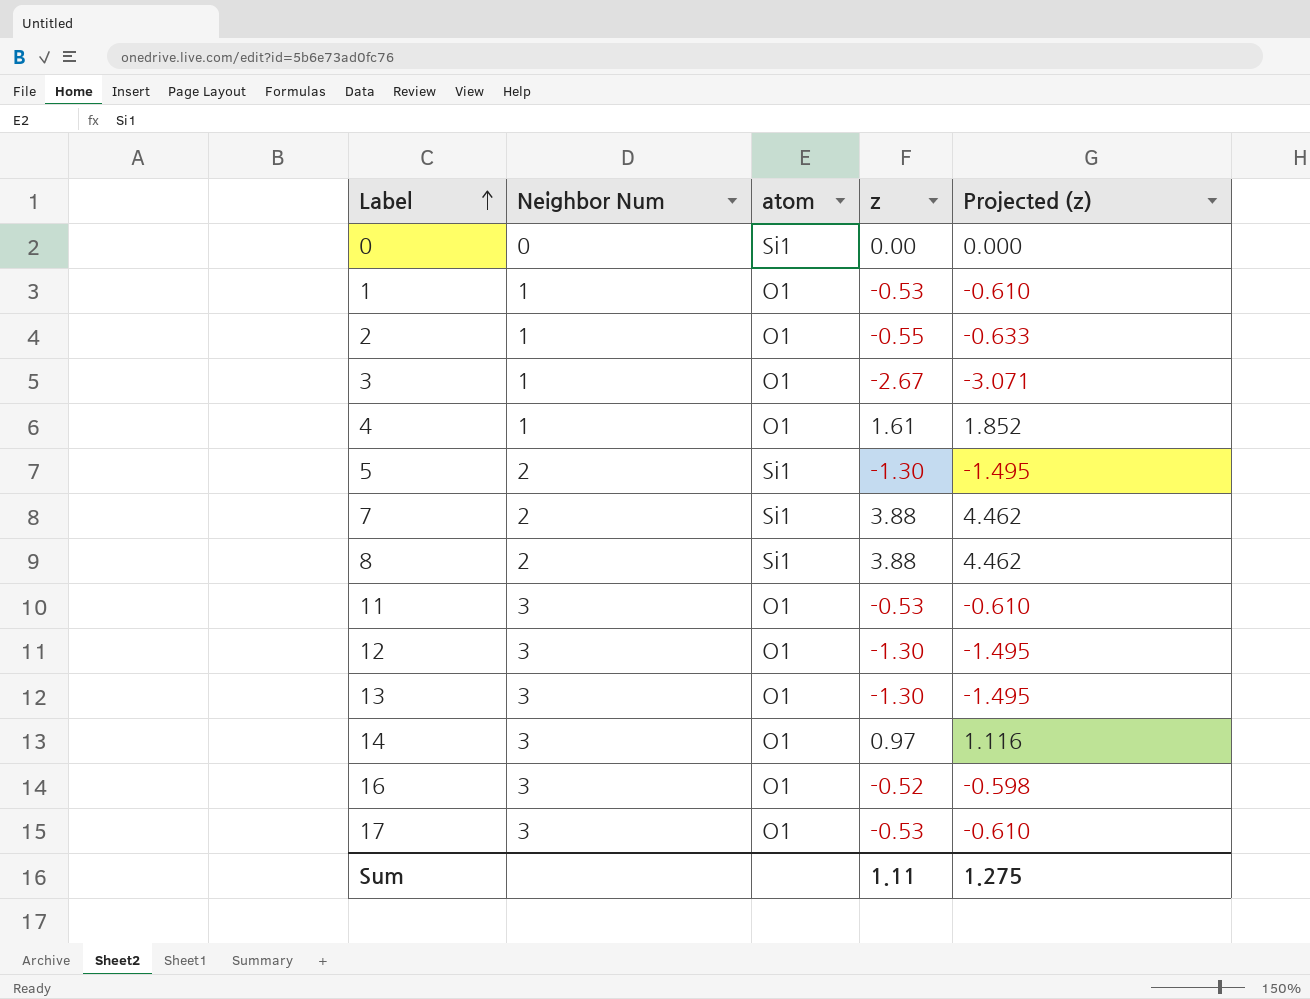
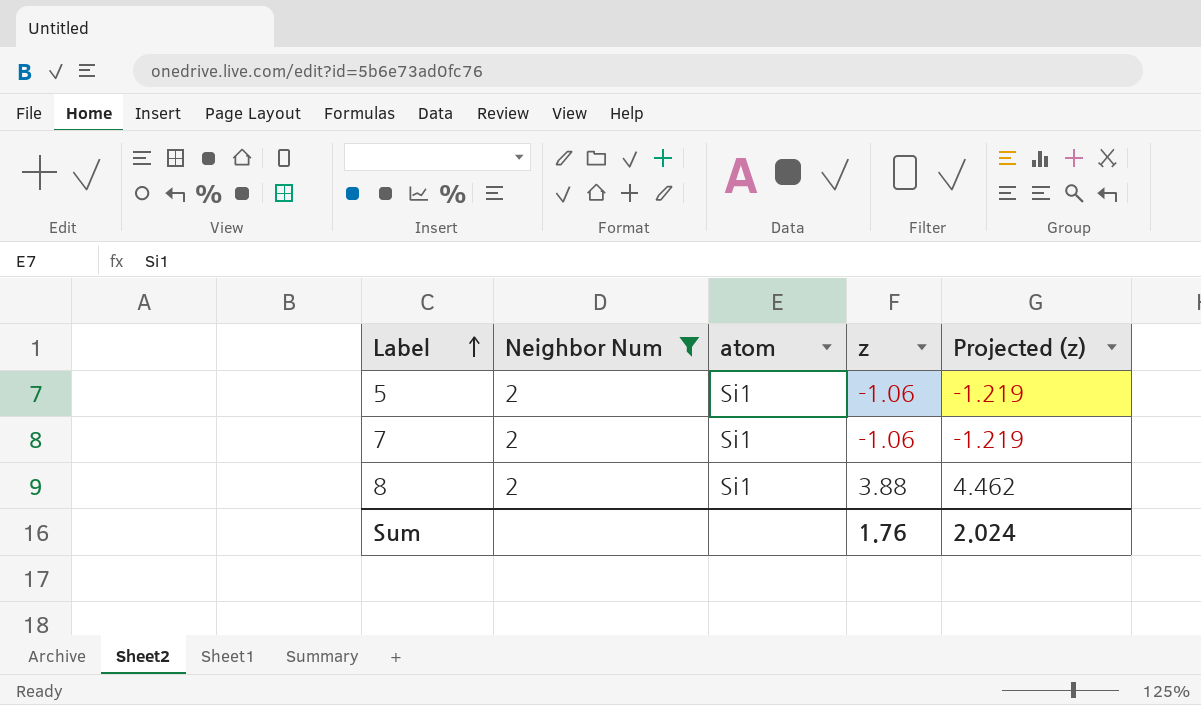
filter: none -> Neighbor Num = 2
5 | z: -1.30 -> -1.06
5 | Projected (z): -1.495 -> -1.219
7 | z: 3.88 -> -1.06
7 | Projected (z): 4.462 -> -1.219
Sum | z: 1.11 -> 1.76
Sum | Projected (z): 1.275 -> 2.024

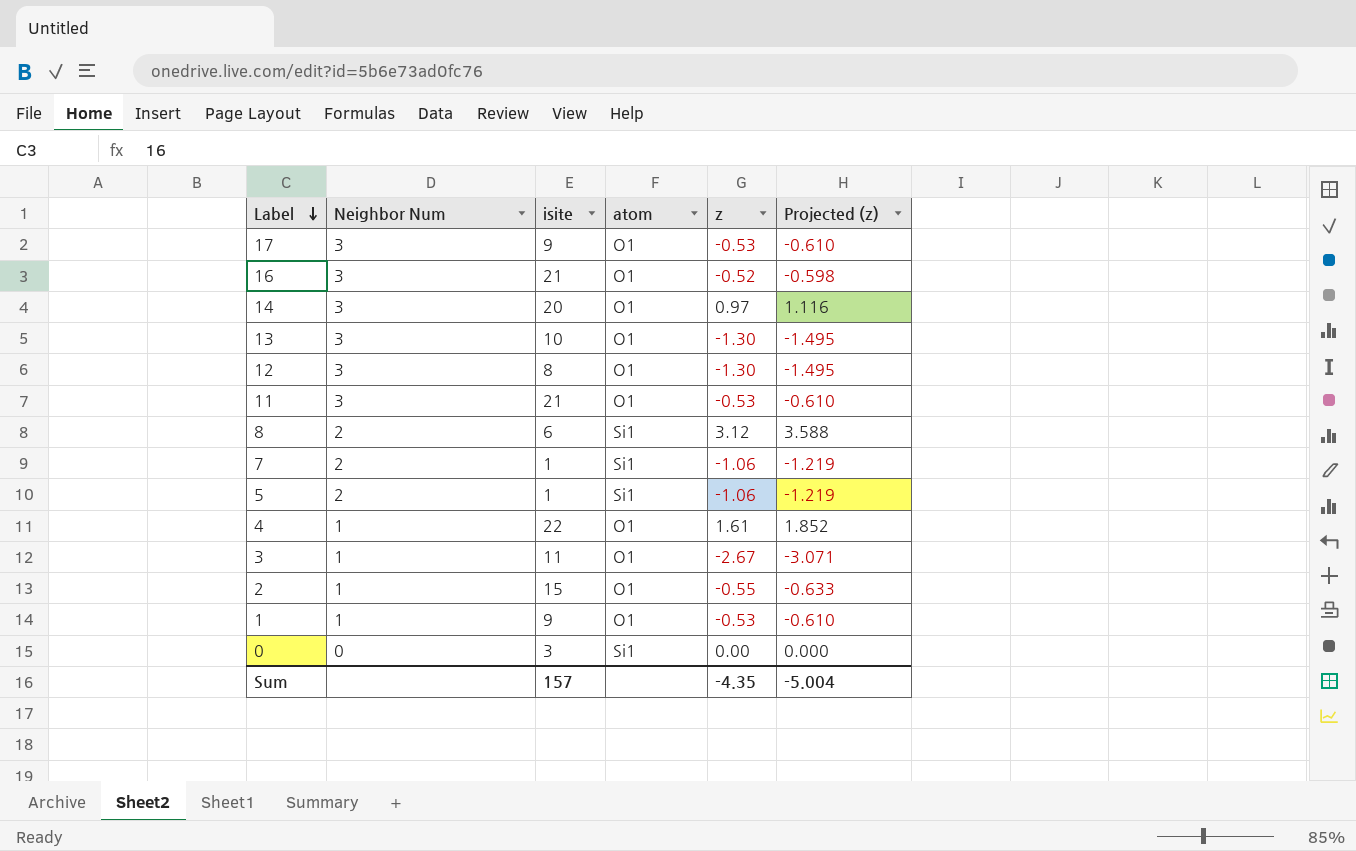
filter: Neighbor Num = 2 -> none
row order: Label ascending -> Label descending
column isite | position: none -> 3
8 | z: 3.88 -> 3.12
8 | Projected (z): 4.462 -> 3.588
Sum | z: 1.76 -> -4.35
Sum | Projected (z): 2.024 -> -5.004

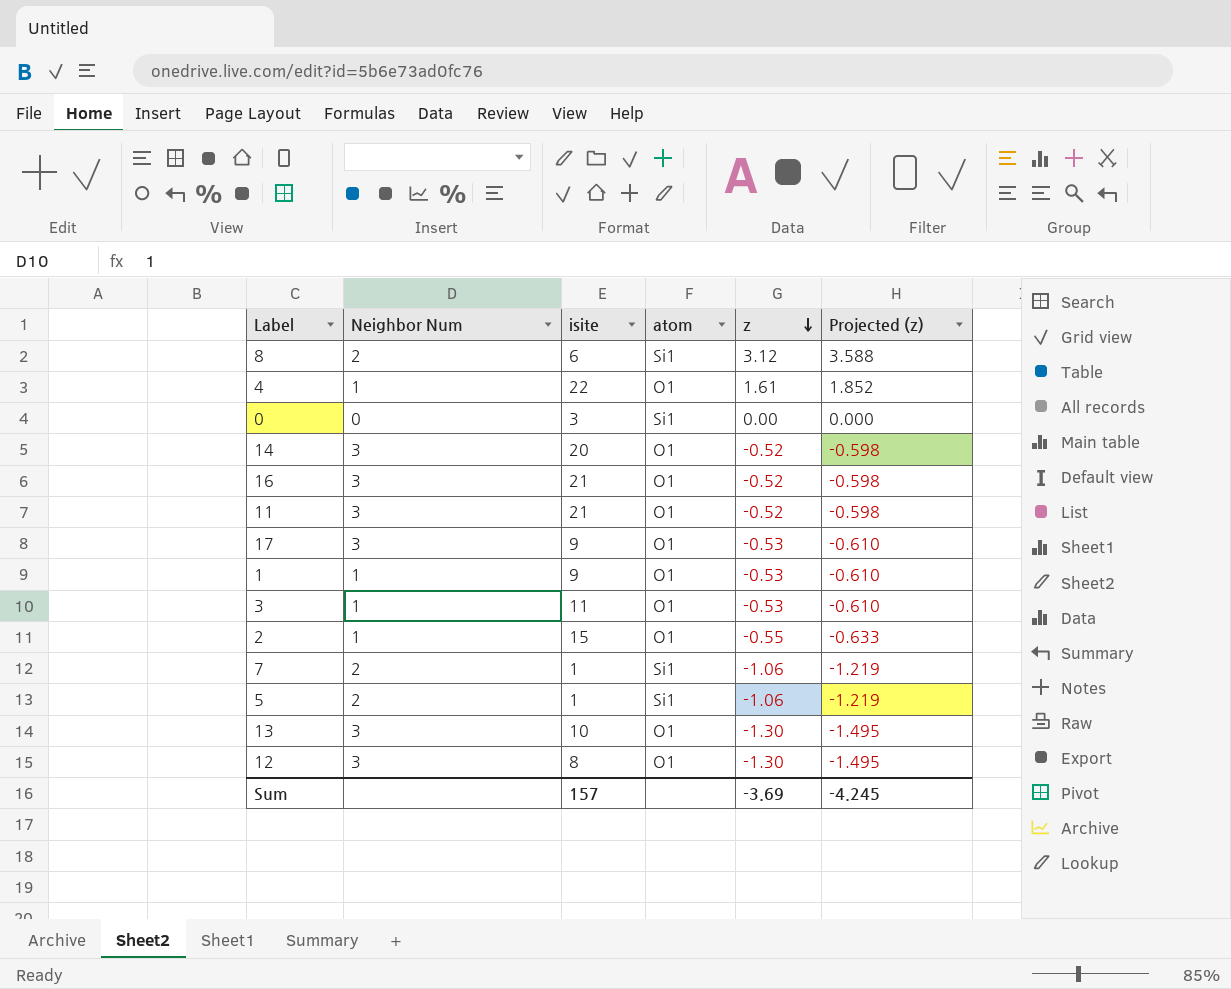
row order: Label descending -> z descending
14 | z: 0.97 -> -0.52
14 | Projected (z): 1.116 -> -0.598
11 | z: -0.53 -> -0.52
11 | Projected (z): -0.610 -> -0.598
3 | z: -2.67 -> -0.53
3 | Projected (z): -3.071 -> -0.610
Sum | z: -4.35 -> -3.69
Sum | Projected (z): -5.004 -> -4.245

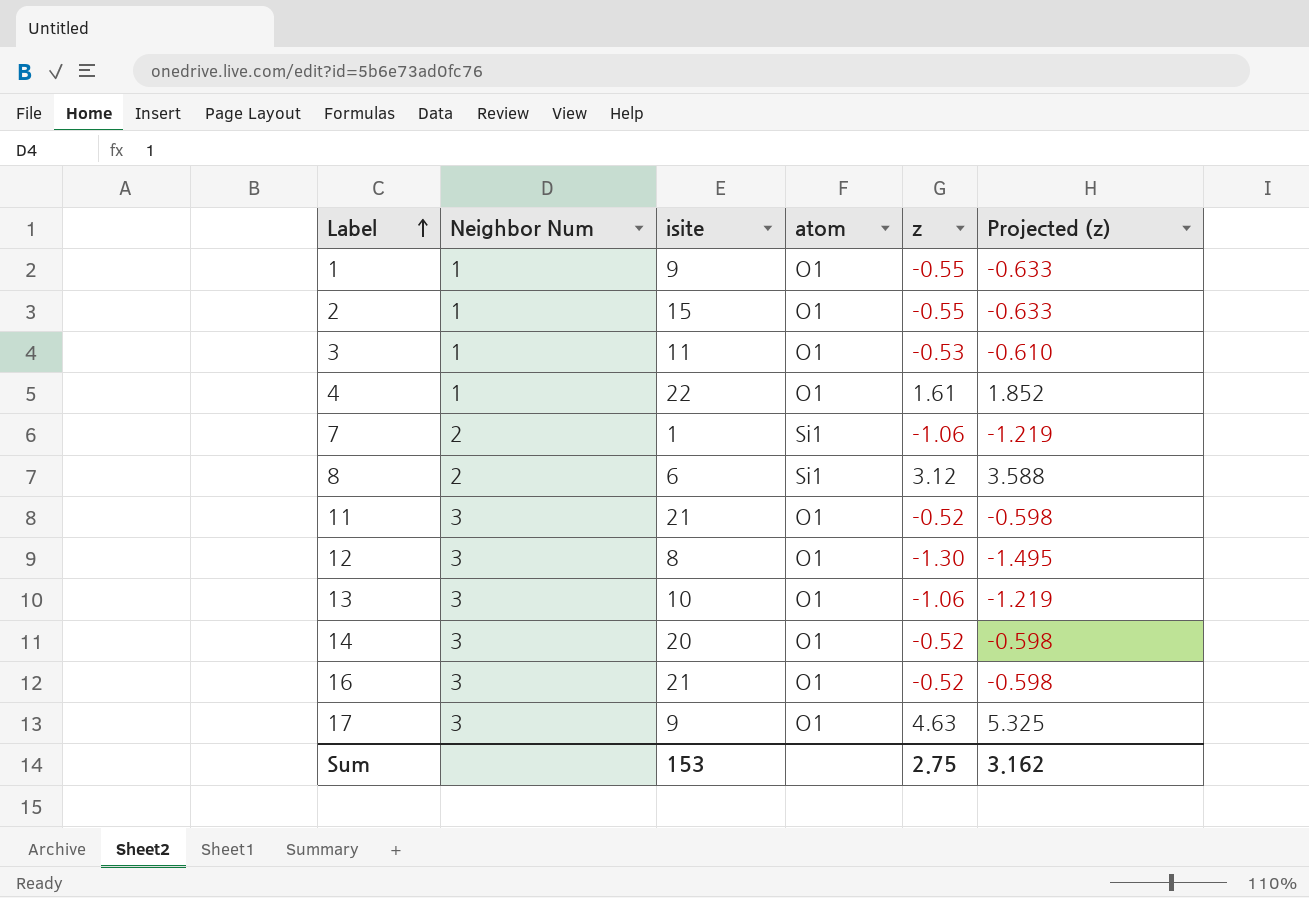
row order: z descending -> Label ascending
row 0: 0 | 3 | Si1 | 0.00 | 0.000 -> none
row 5: 2 | 1 | Si1 | -1.06 | -1.219 -> none
1 | z: -0.53 -> -0.55
1 | Projected (z): -0.610 -> -0.633
13 | z: -1.30 -> -1.06
13 | Projected (z): -1.495 -> -1.219
17 | z: -0.53 -> 4.63
17 | Projected (z): -0.610 -> 5.325
Sum | isite: 157 -> 153
Sum | z: -3.69 -> 2.75
Sum | Projected (z): -4.245 -> 3.162

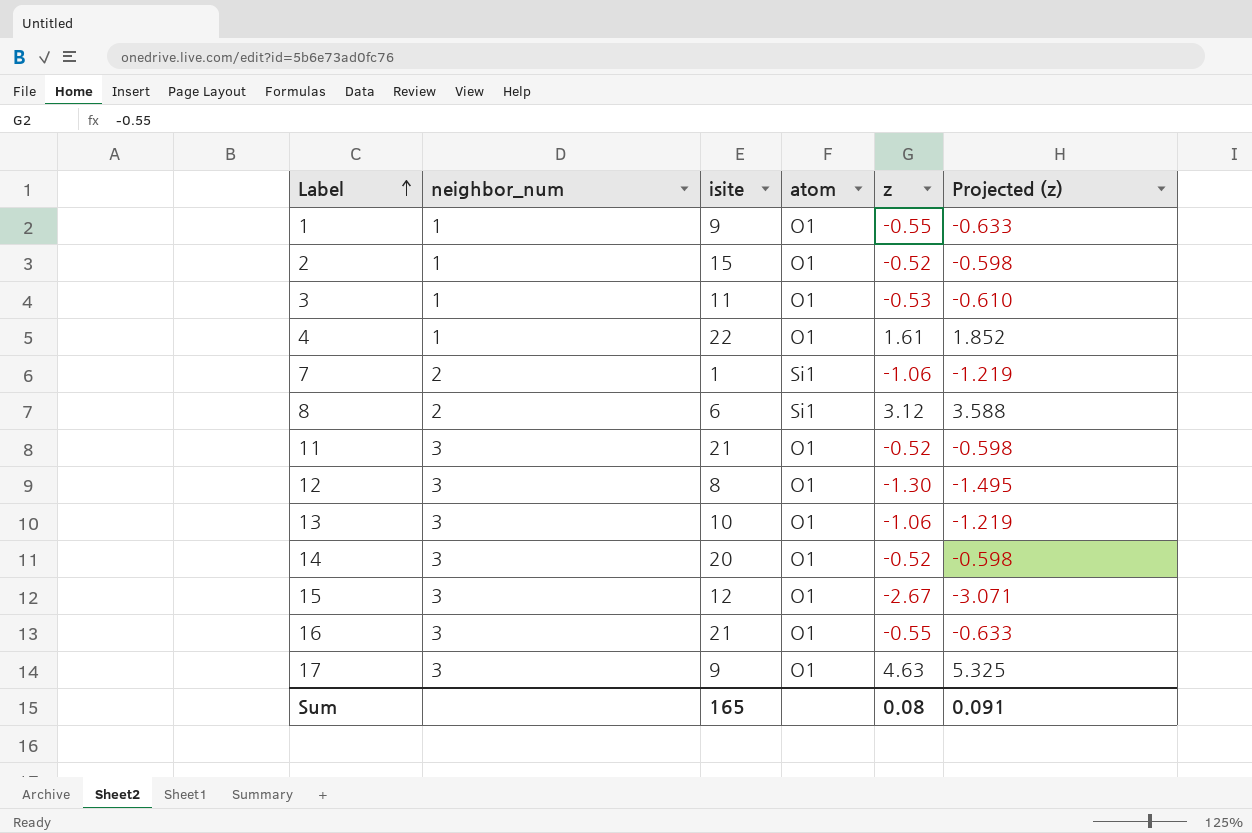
column name: Neighbor Num -> neighbor_num
2 | z: -0.55 -> -0.52
2 | Projected (z): -0.633 -> -0.598
row 15: none -> 3 | 12 | O1 | -2.67 | -3.071
16 | z: -0.52 -> -0.55
16 | Projected (z): -0.598 -> -0.633
Sum | isite: 153 -> 165
Sum | z: 2.75 -> 0.08
Sum | Projected (z): 3.162 -> 0.091

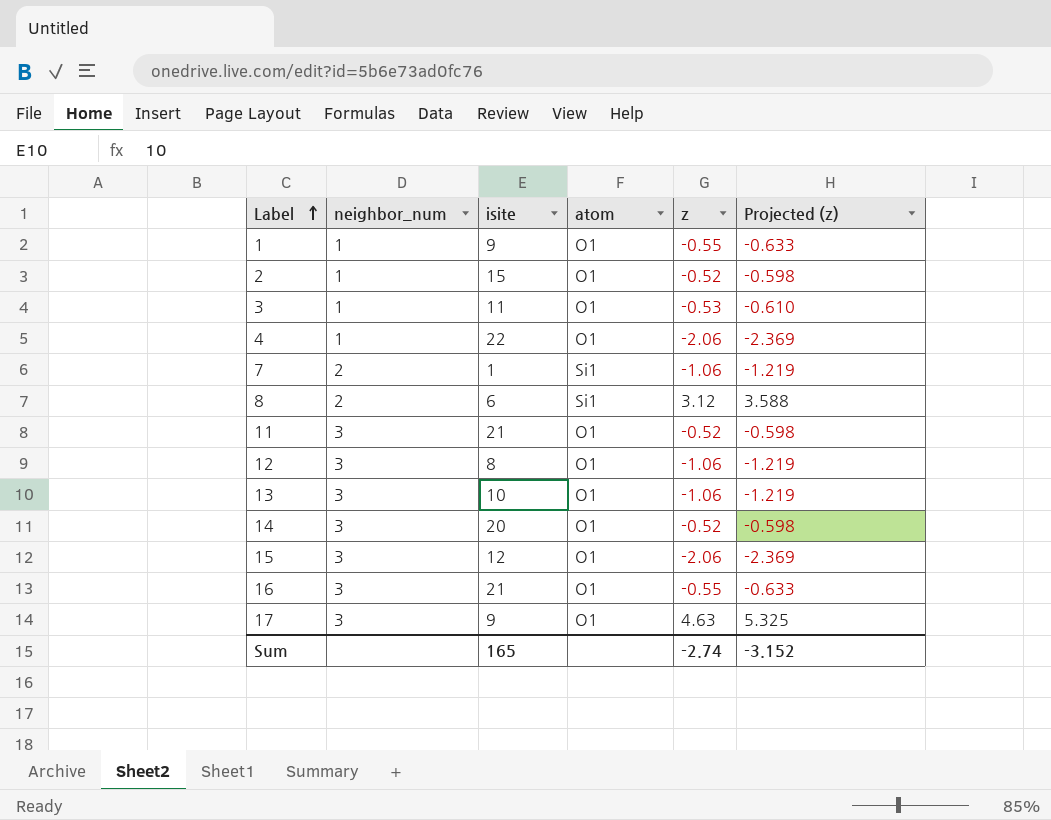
4 | z: 1.61 -> -2.06
4 | Projected (z): 1.852 -> -2.369
12 | z: -1.30 -> -1.06
12 | Projected (z): -1.495 -> -1.219
15 | z: -2.67 -> -2.06
15 | Projected (z): -3.071 -> -2.369
Sum | z: 0.08 -> -2.74
Sum | Projected (z): 0.091 -> -3.152

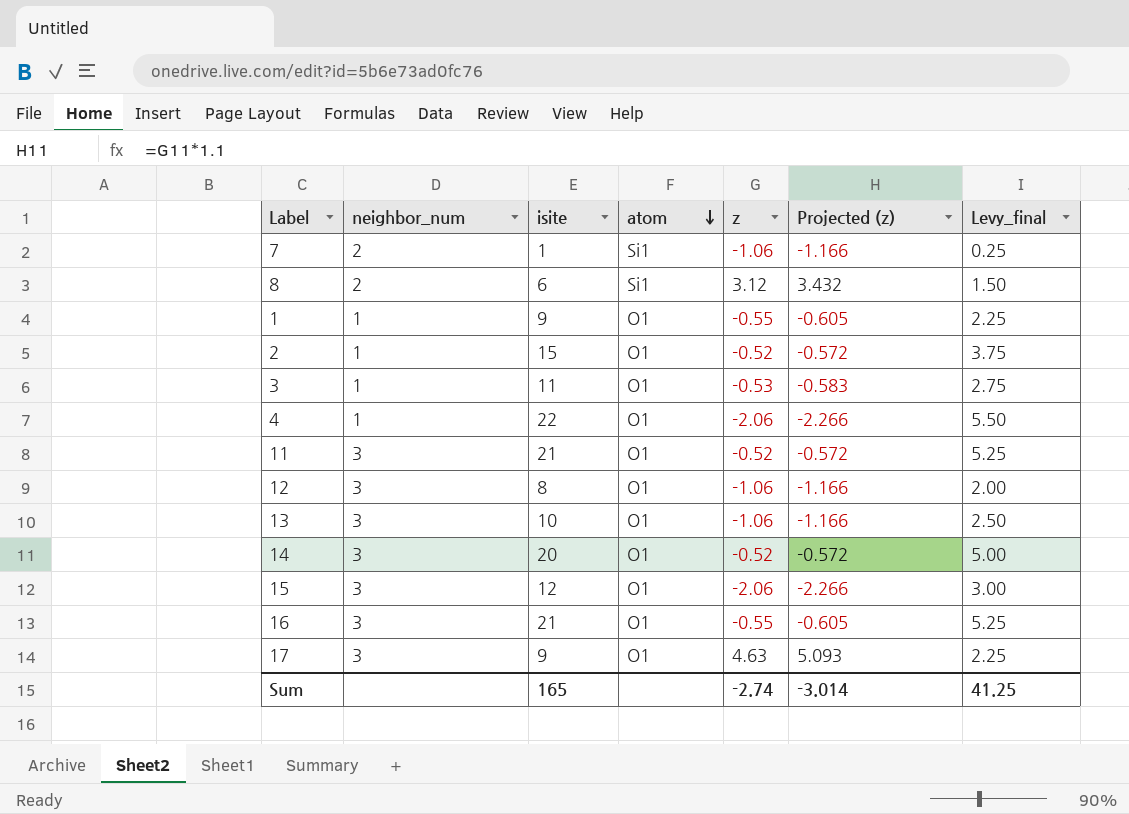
row order: Label ascending -> atom descending
column Projected (z) | formula: [z] * 1.15 -> [z] * 1.1
column Levy_final | formula: none -> [isite] * 0.25
Sum | Projected (z): -3.152 -> -3.014

